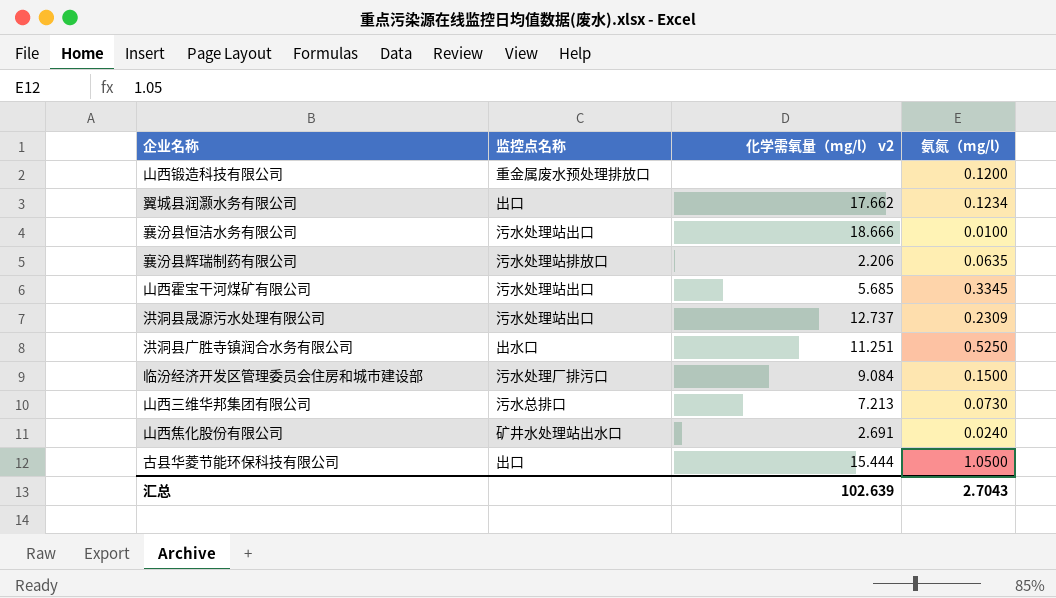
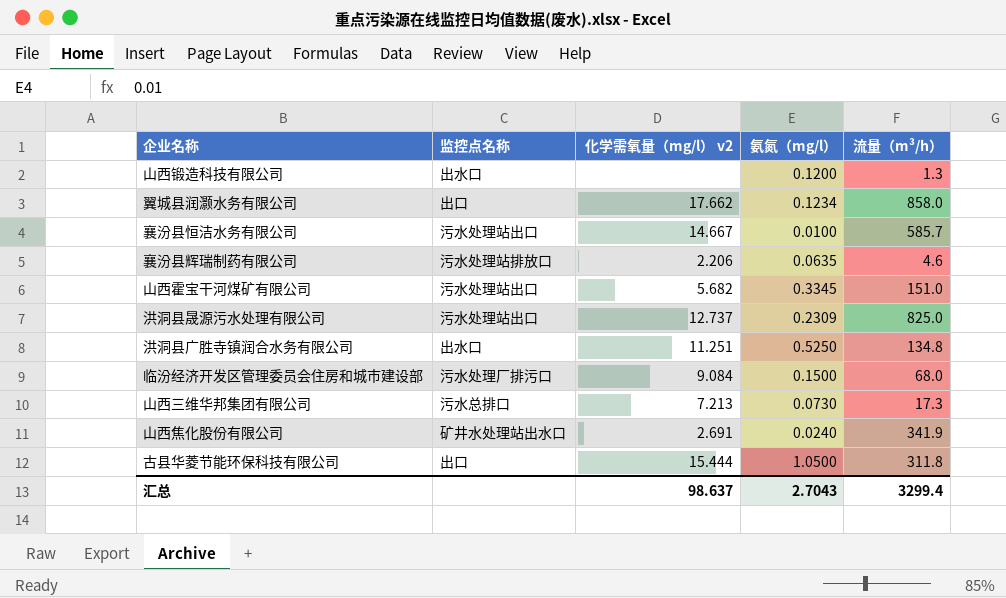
column 流量（m³/h） | position: none -> 5
山西锻造科技有限公司 | 监控点名称: 重金属废水预处理排放口 -> 出水口
襄汾县恒洁水务有限公司 | 化学需氧量（mg/l） v2: 18.666 -> 14.667
山西霍宝干河煤矿有限公司 | 化学需氧量（mg/l） v2: 5.685 -> 5.682
汇总 | 化学需氧量（mg/l） v2: 102.639 -> 98.637

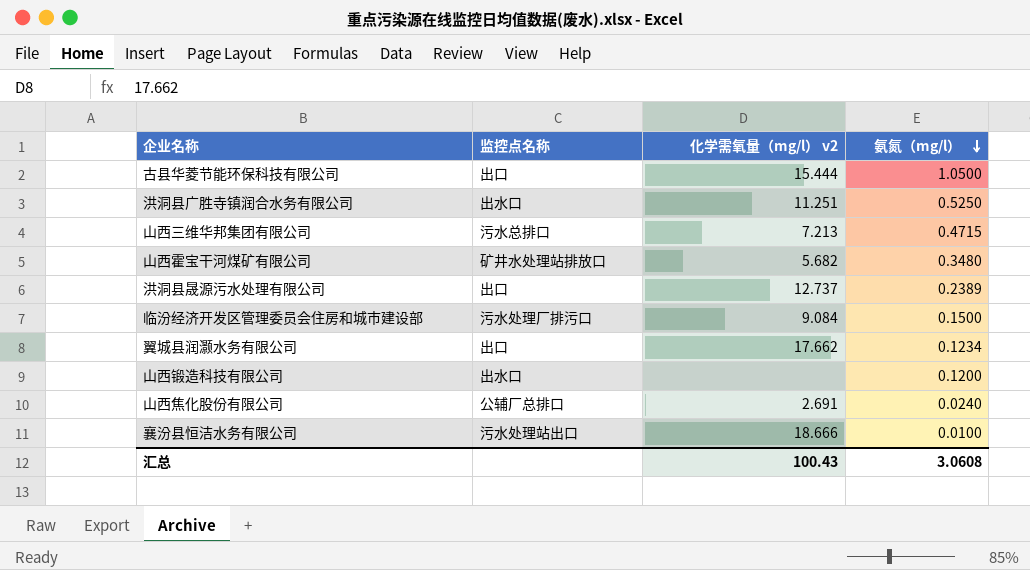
row order: none -> 氨氮（mg/l） descending
column 流量（m³/h） | position: 5 -> none
row 襄汾县辉瑞制药有限公司: 污水处理站排放口 | 2.206 | 0.0635 | 4.6 -> none
山西三维华邦集团有限公司 | 氨氮（mg/l）: 0.0730 -> 0.4715
山西霍宝干河煤矿有限公司 | 监控点名称: 污水处理站出口 -> 矿井水处理站排放口
山西霍宝干河煤矿有限公司 | 氨氮（mg/l）: 0.3345 -> 0.3480
洪洞县晟源污水处理有限公司 | 监控点名称: 污水处理站出口 -> 出口
洪洞县晟源污水处理有限公司 | 氨氮（mg/l）: 0.2309 -> 0.2389
山西焦化股份有限公司 | 监控点名称: 矿井水处理站出水口 -> 公辅厂总排口
襄汾县恒洁水务有限公司 | 化学需氧量（mg/l） v2: 14.667 -> 18.666
汇总 | 化学需氧量（mg/l） v2: 98.637 -> 100.43
汇总 | 氨氮（mg/l）: 2.7043 -> 3.0608

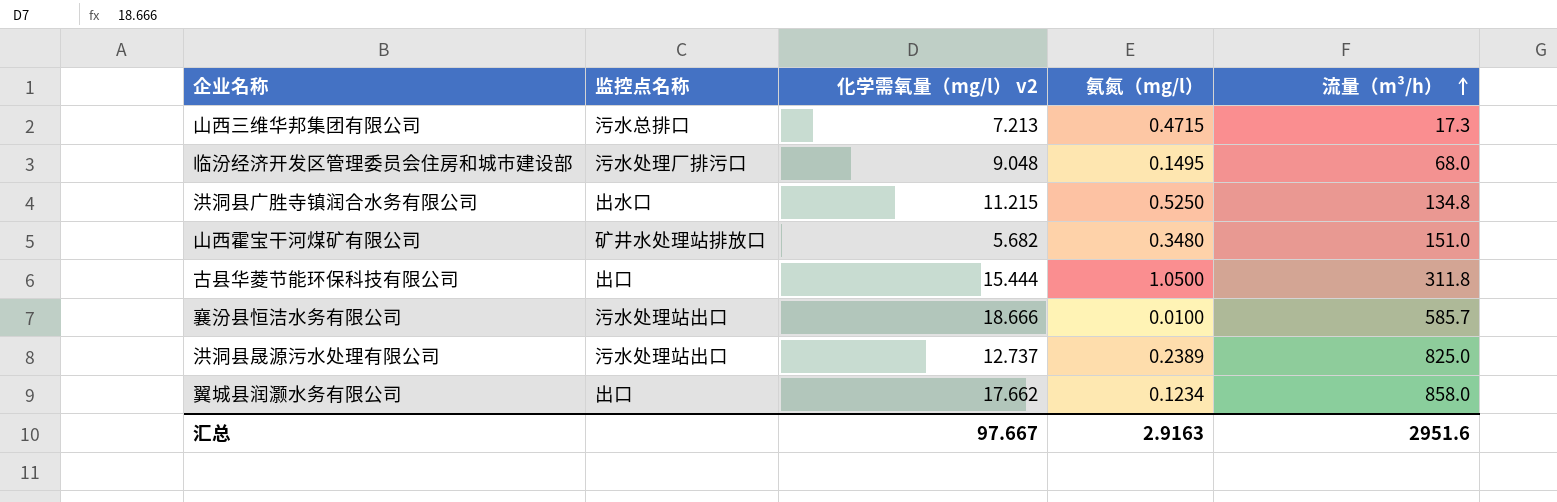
row order: 氨氮（mg/l） descending -> 流量（m³/h） ascending
column 流量（m³/h） | position: none -> 5
row 山西锻造科技有限公司: 出水口 | none | 0.1200 -> none
row 山西焦化股份有限公司: 公辅厂总排口 | 2.691 | 0.0240 -> none
临汾经济开发区管理委员会住房和城市建设部 | 化学需氧量（mg/l） v2: 9.084 -> 9.048
临汾经济开发区管理委员会住房和城市建设部 | 氨氮（mg/l）: 0.1500 -> 0.1495
洪洞县广胜寺镇润合水务有限公司 | 化学需氧量（mg/l） v2: 11.251 -> 11.215
洪洞县晟源污水处理有限公司 | 监控点名称: 出口 -> 污水处理站出口
汇总 | 化学需氧量（mg/l） v2: 100.43 -> 97.667
汇总 | 氨氮（mg/l）: 3.0608 -> 2.9163

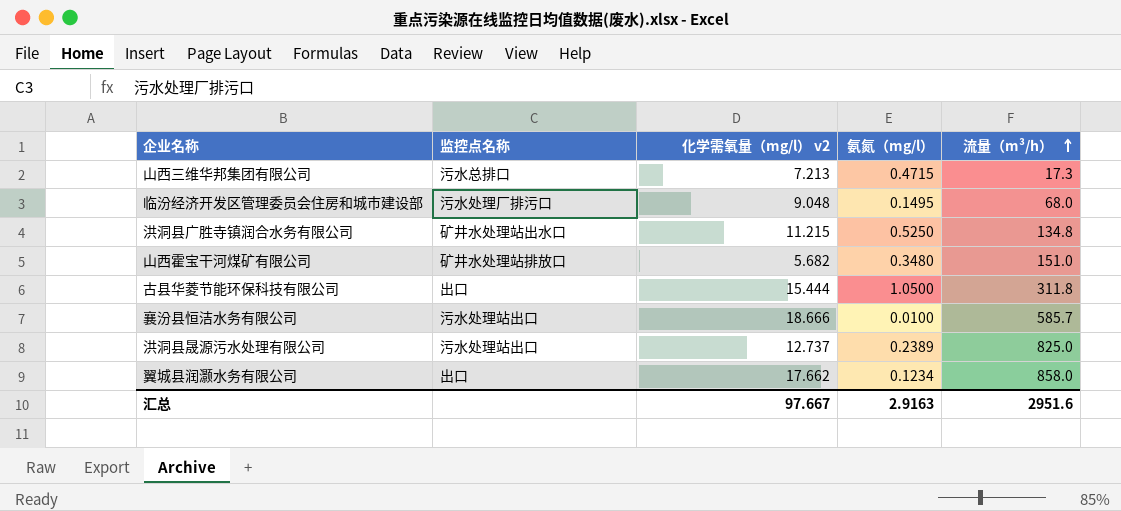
洪洞县广胜寺镇润合水务有限公司 | 监控点名称: 出水口 -> 矿井水处理站出水口

